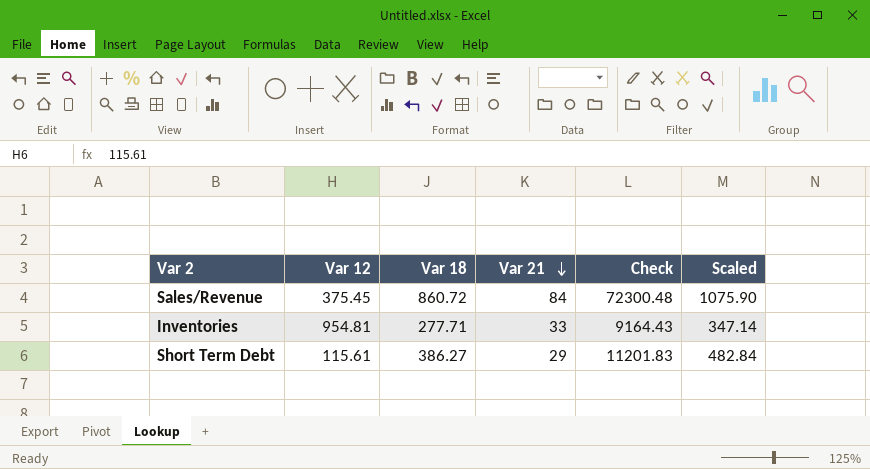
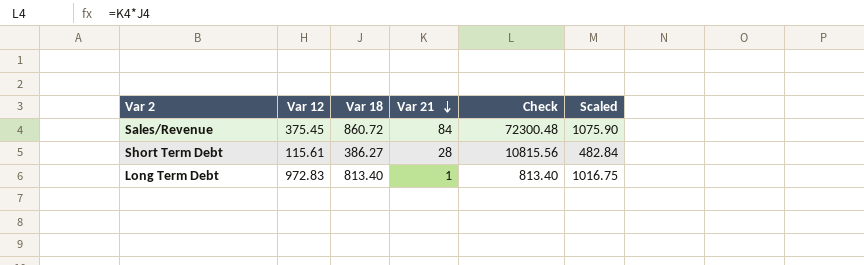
row Inventories: 954.81 | 277.71 | 33 | 9164.43 | 347.14 -> none
Short Term Debt | Var 21: 29 -> 28
Short Term Debt | Check: 11201.83 -> 10815.56
row Long Term Debt: none -> 972.83 | 813.40 | 1 | 813.40 | 1016.75

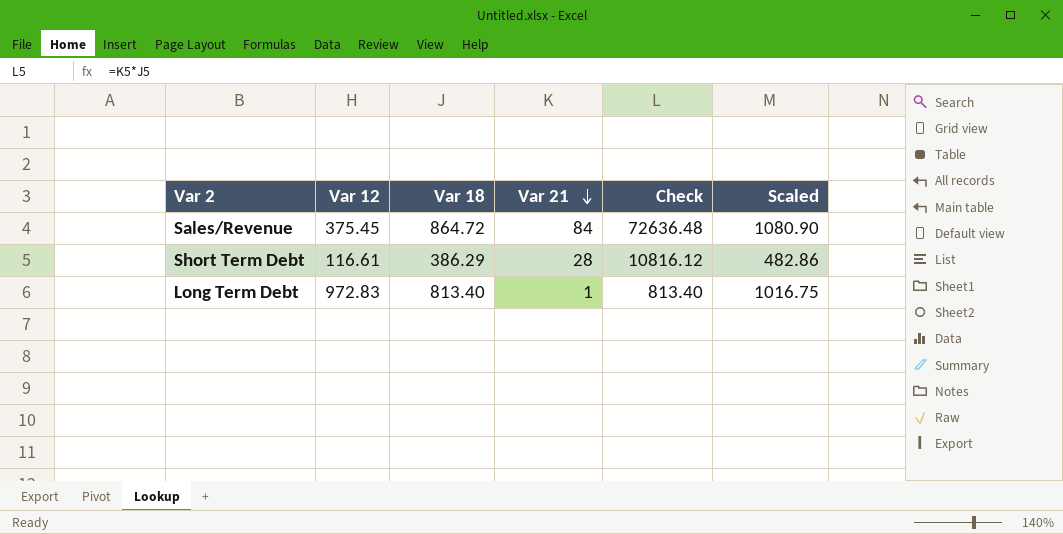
Sales/Revenue | Var 18: 860.72 -> 864.72
Sales/Revenue | Check: 72300.48 -> 72636.48
Sales/Revenue | Scaled: 1075.90 -> 1080.90
Short Term Debt | Var 12: 115.61 -> 116.61
Short Term Debt | Var 18: 386.27 -> 386.29
Short Term Debt | Check: 10815.56 -> 10816.12
Short Term Debt | Scaled: 482.84 -> 482.86

